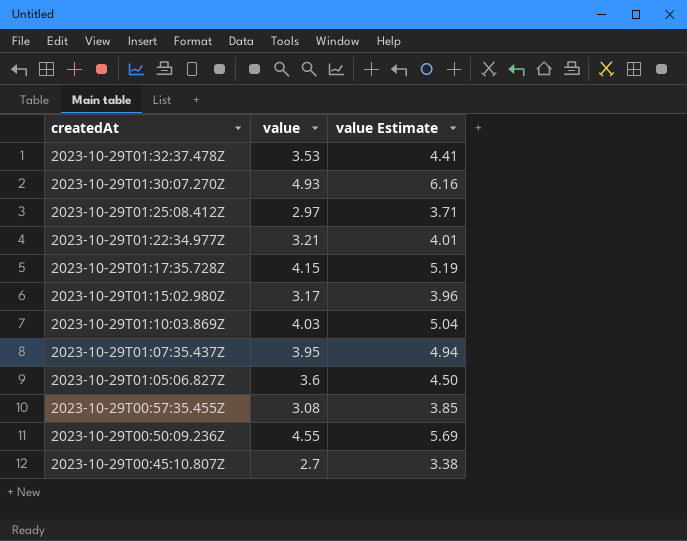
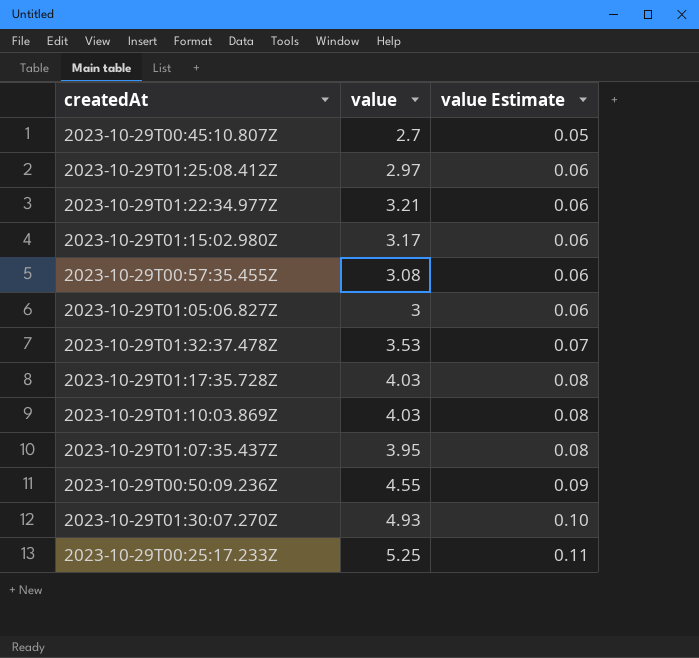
row order: createdAt descending -> value Estimate ascending
column value Estimate | formula: [value] * 1.25 -> [value] * 0.02
2023-10-29T01:05:06.827Z | value: 3.6 -> 3
2023-10-29T01:17:35.728Z | value: 4.15 -> 4.03
row 2023-10-29T00:25:17.233Z: none -> 5.25 | 0.11

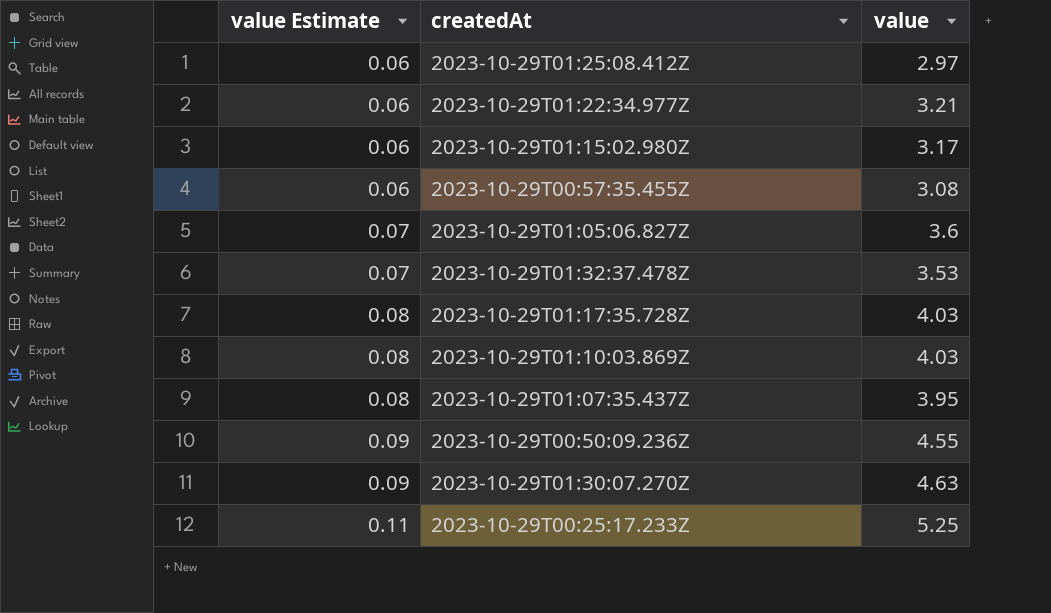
column value Estimate | position: 3 -> 1
row 2023-10-29T00:45:10.807Z: 2.7 | 0.05 -> none
2023-10-29T01:05:06.827Z | value Estimate: 0.06 -> 0.07
2023-10-29T01:05:06.827Z | value: 3 -> 3.6
2023-10-29T01:30:07.270Z | value Estimate: 0.10 -> 0.09
2023-10-29T01:30:07.270Z | value: 4.93 -> 4.63

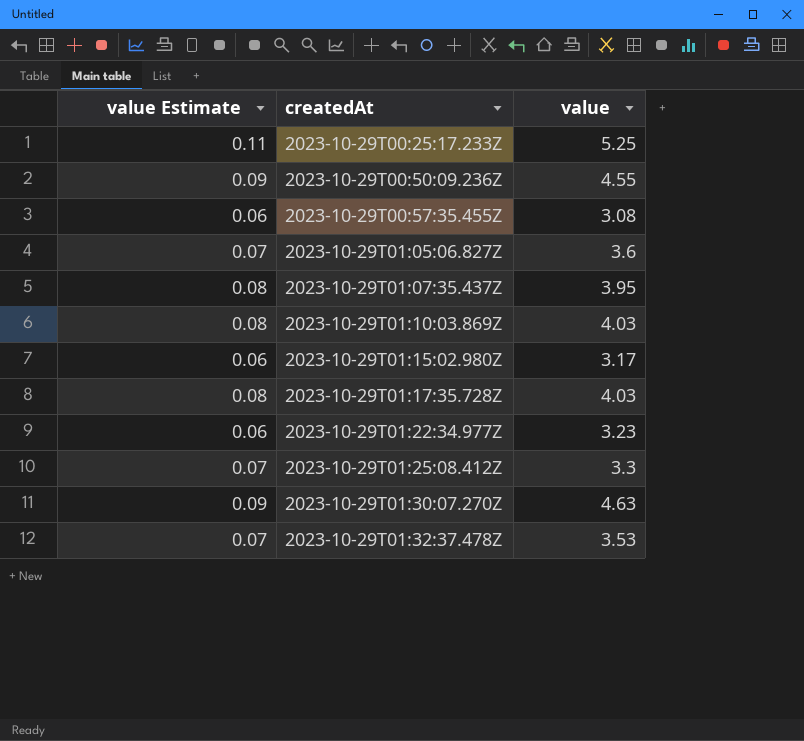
row order: value Estimate ascending -> createdAt ascending
2023-10-29T01:22:34.977Z | value: 3.21 -> 3.23
2023-10-29T01:25:08.412Z | value Estimate: 0.06 -> 0.07
2023-10-29T01:25:08.412Z | value: 2.97 -> 3.3

